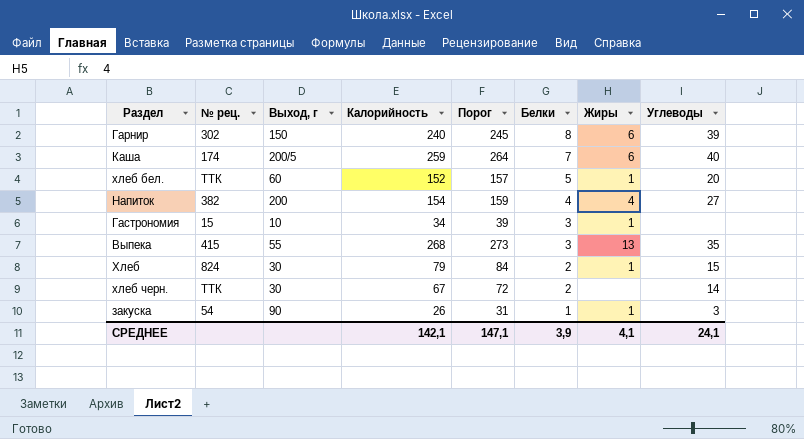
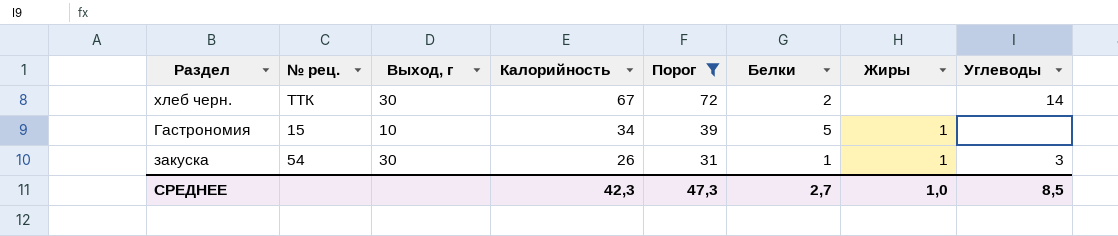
filter: none -> Порог <= 72
row order: Белки descending -> Калорийность descending
Гастрономия | Белки: 3 -> 5
закуска | Выход, г: 90 -> 30
СРЕДНЕЕ | Калорийность: 142,1 -> 42,3
СРЕДНЕЕ | Порог: 147,1 -> 47,3
СРЕДНЕЕ | Белки: 3,9 -> 2,7
СРЕДНЕЕ | Жиры: 4,1 -> 1,0
СРЕДНЕЕ | Углеводы: 24,1 -> 8,5

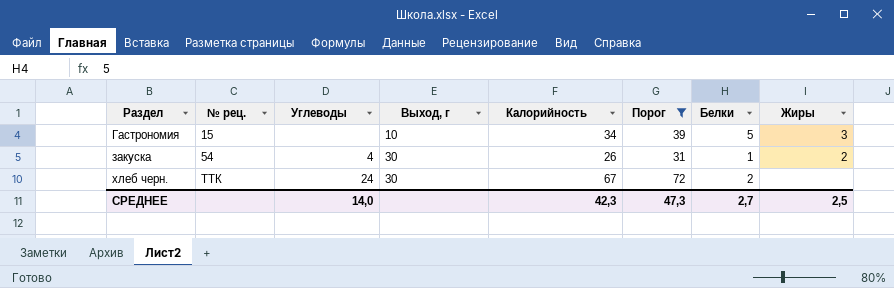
row order: Калорийность descending -> Раздел ascending
column Углеводы | position: 8 -> 3
Гастрономия | Жиры: 1 -> 3
закуска | Углеводы: 3 -> 4
закуска | Жиры: 1 -> 2
хлеб черн. | Углеводы: 14 -> 24
СРЕДНЕЕ | Углеводы: 8,5 -> 14,0
СРЕДНЕЕ | Жиры: 1,0 -> 2,5

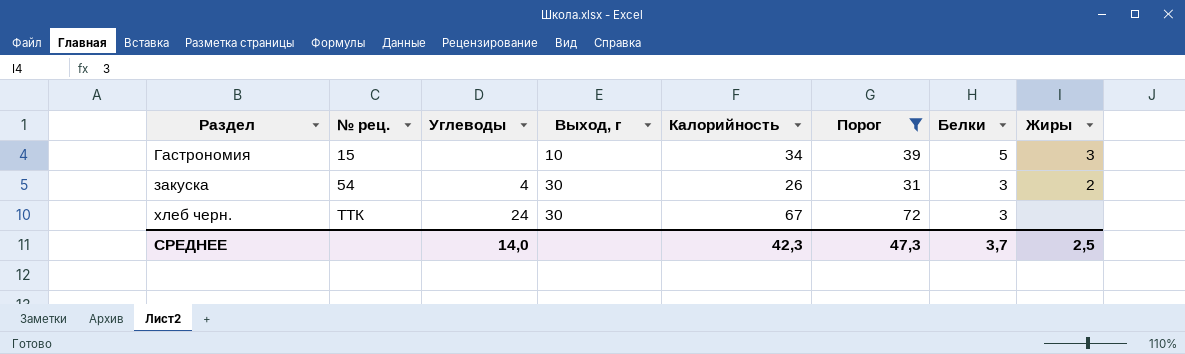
закуска | Белки: 1 -> 3
хлеб черн. | Белки: 2 -> 3
СРЕДНЕЕ | Белки: 2,7 -> 3,7

